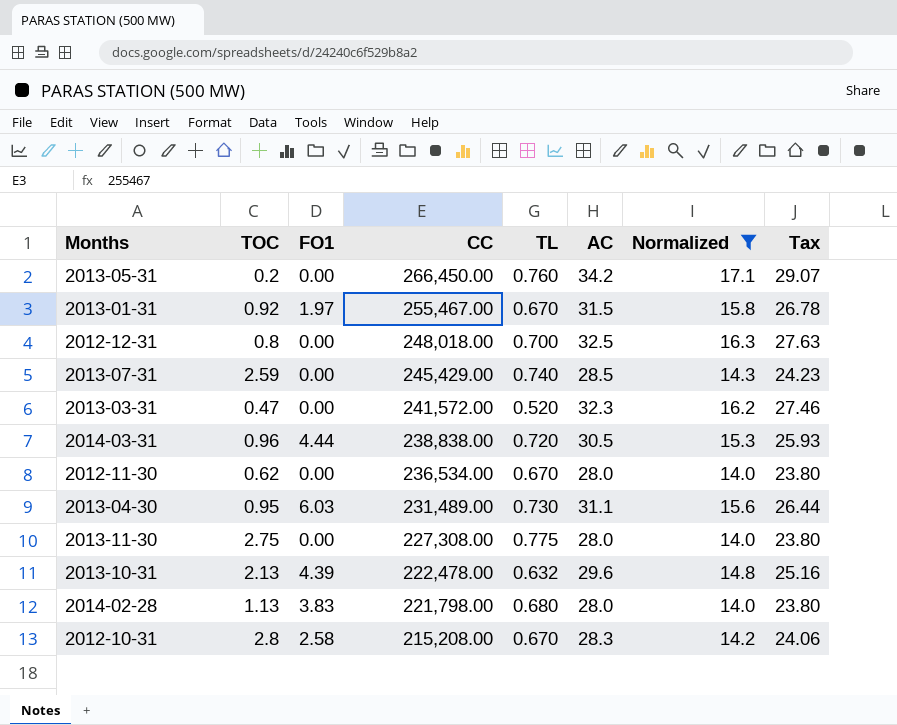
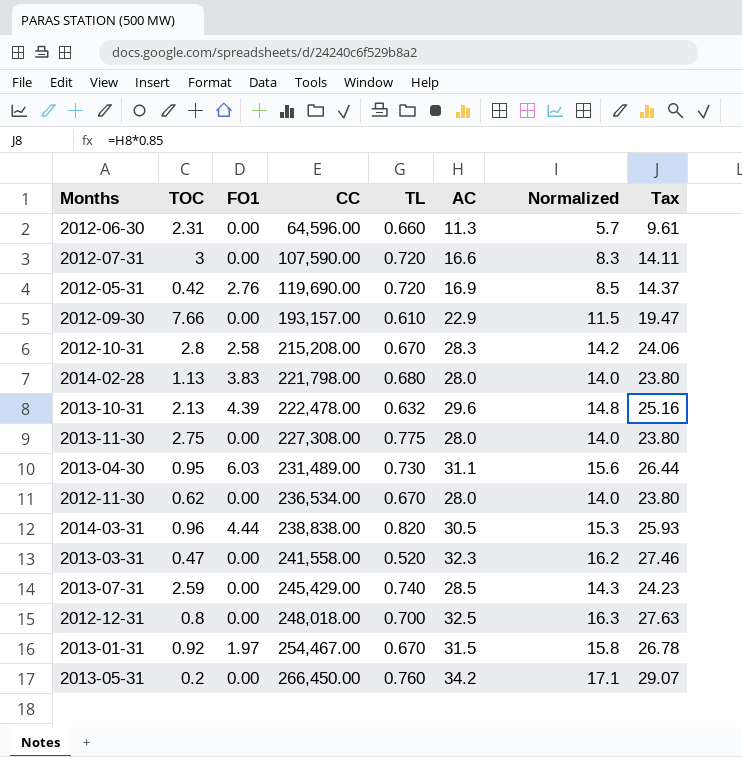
filter: Normalized >= 14.0 -> none
row order: CC descending -> CC ascending
2014-03-31 | TL: 0.720 -> 0.820
2013-03-31 | CC: 241,572.00 -> 241,558.00
2013-01-31 | CC: 255,467.00 -> 254,467.00

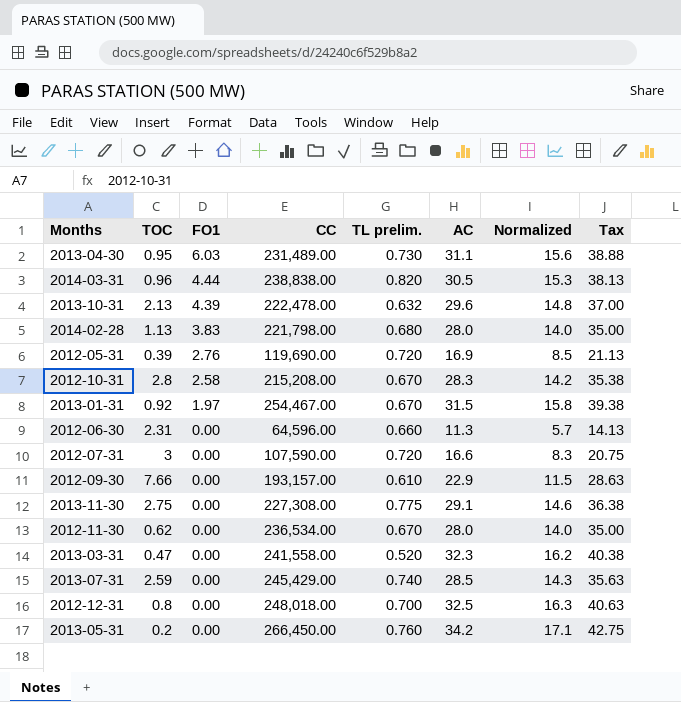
row order: CC ascending -> FO1 descending
column name: TL -> TL prelim.
column Tax | formula: [AC] * 0.85 -> [AC] * 1.25
2012-05-31 | TOC: 0.42 -> 0.39
2013-11-30 | AC: 28.0 -> 29.1
2013-11-30 | Normalized: 14.0 -> 14.6

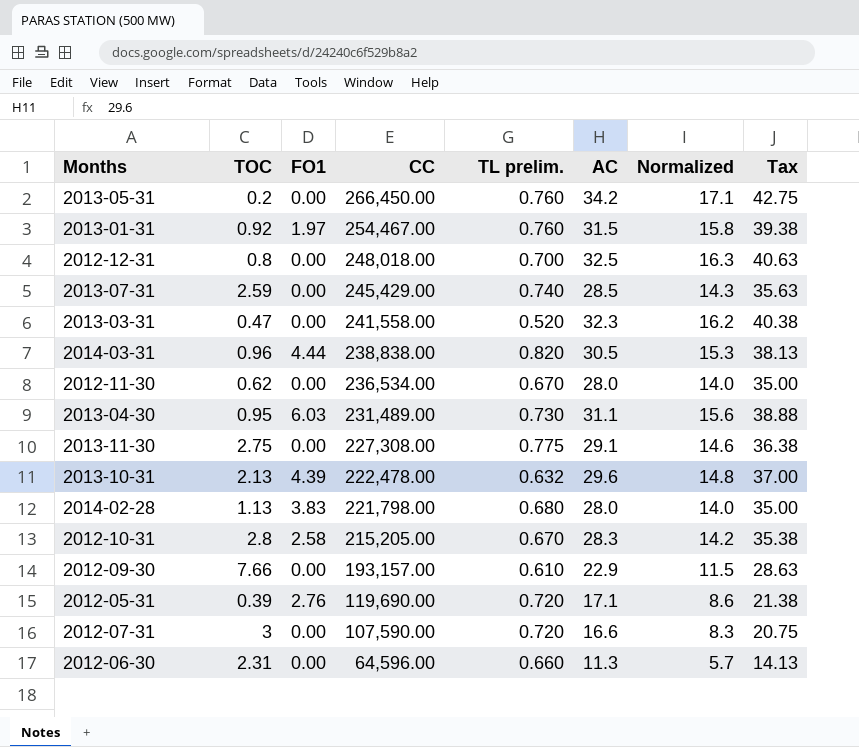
row order: FO1 descending -> CC descending
2013-01-31 | TL prelim.: 0.670 -> 0.760
2012-10-31 | CC: 215,208.00 -> 215,205.00
2012-05-31 | AC: 16.9 -> 17.1
2012-05-31 | Normalized: 8.5 -> 8.6
2012-05-31 | Tax: 21.13 -> 21.38

